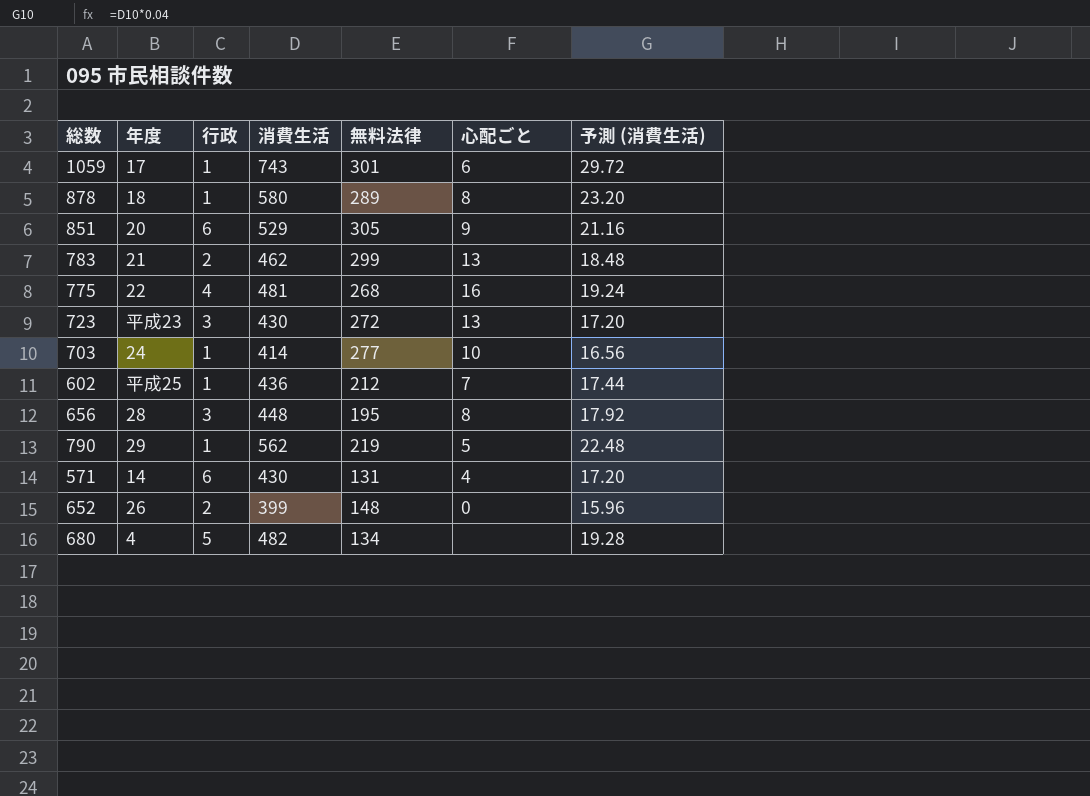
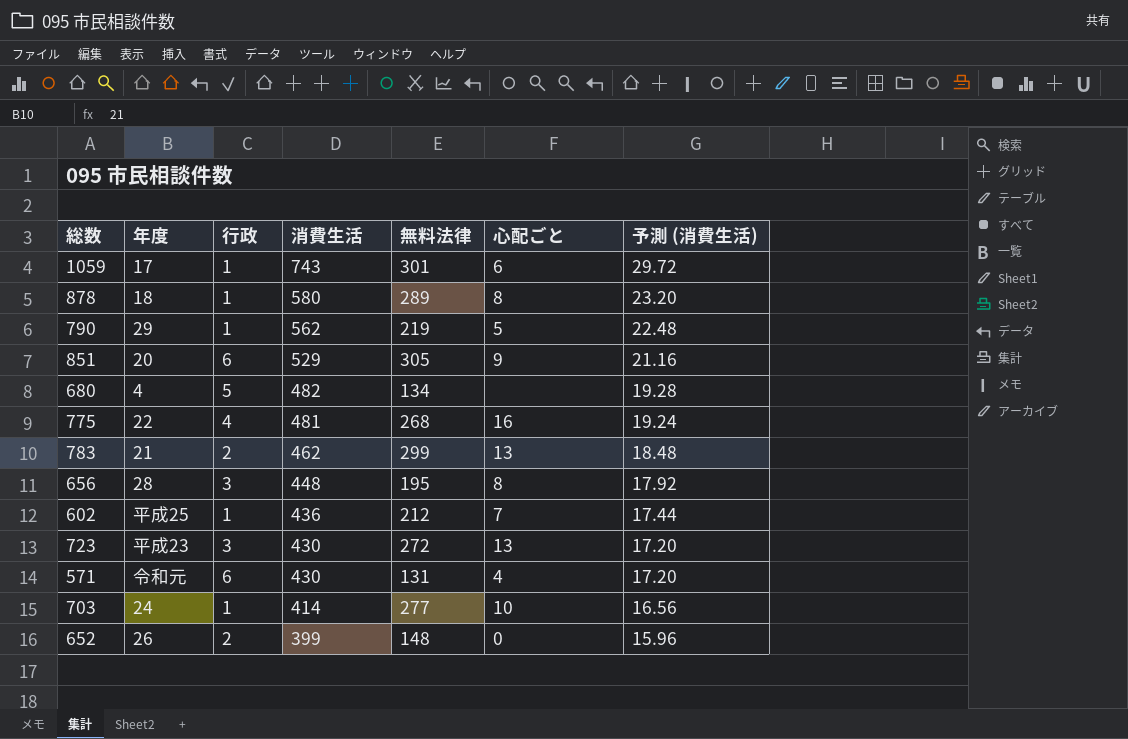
row order: none -> 消費生活 descending
571 | 年度: 14 -> 令和元

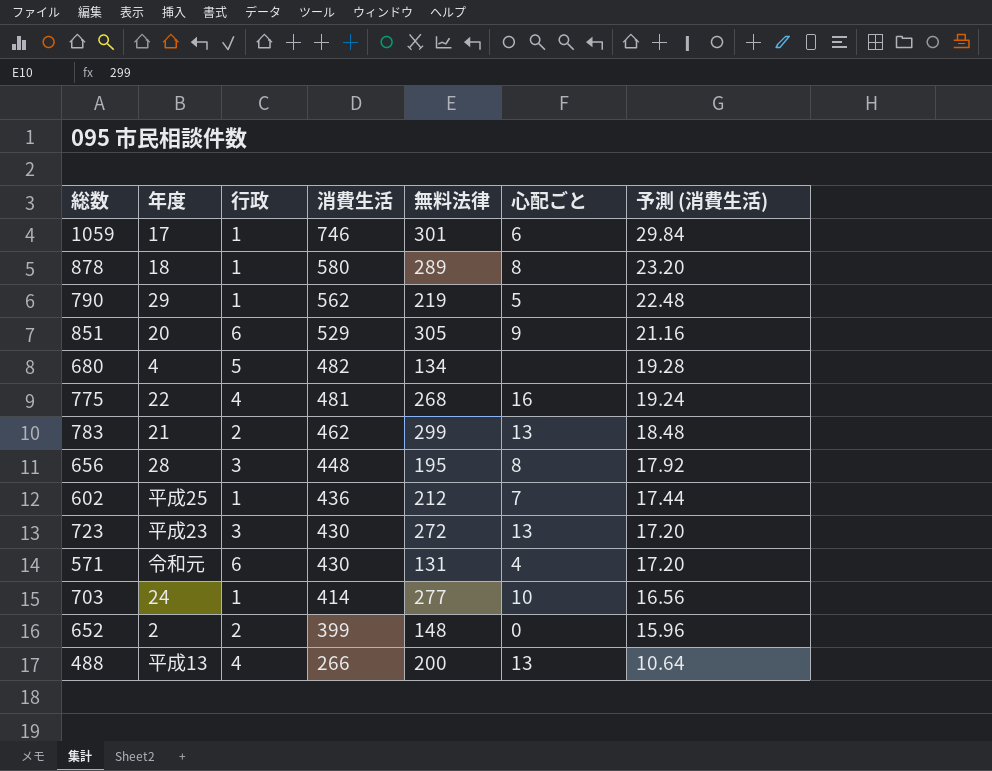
1059 | 消費生活: 743 -> 746
1059 | 予測 (消費生活): 29.72 -> 29.84
652 | 年度: 26 -> 2
row 488: none -> 平成13 | 4 | 266 | 200 | 13 | 10.64

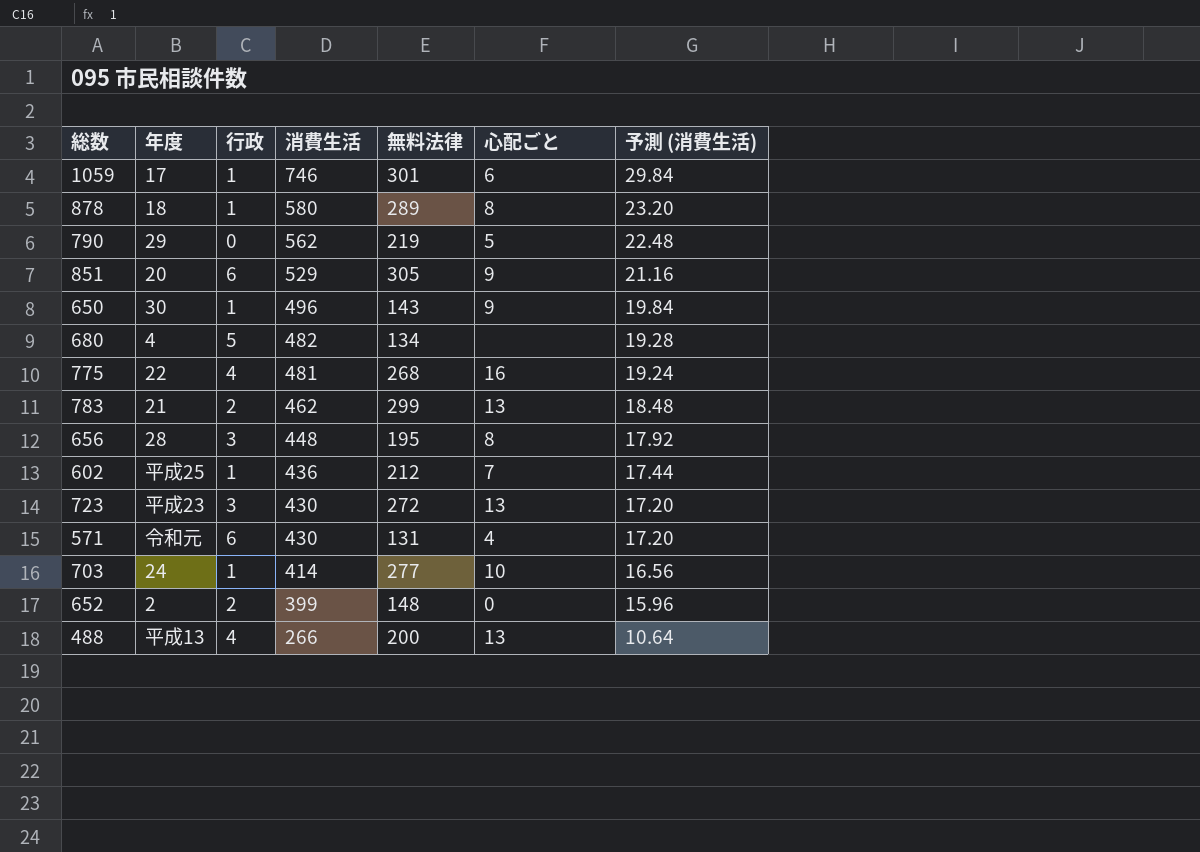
790 | 行政: 1 -> 0
row 650: none -> 30 | 1 | 496 | 143 | 9 | 19.84

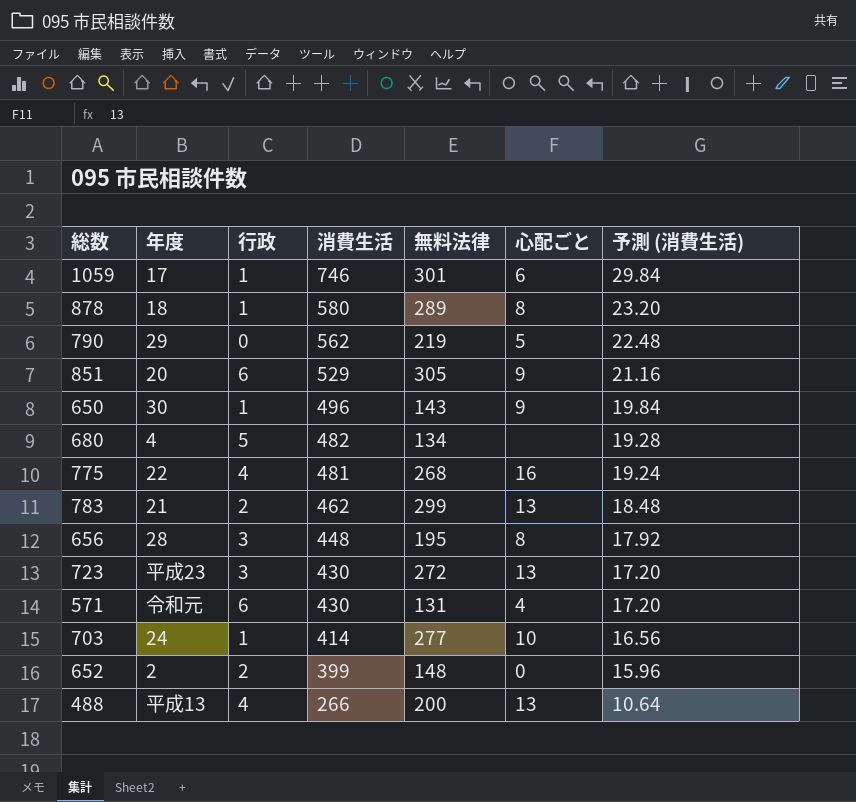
row 602: 平成25 | 1 | 436 | 212 | 7 | 17.44 -> none

